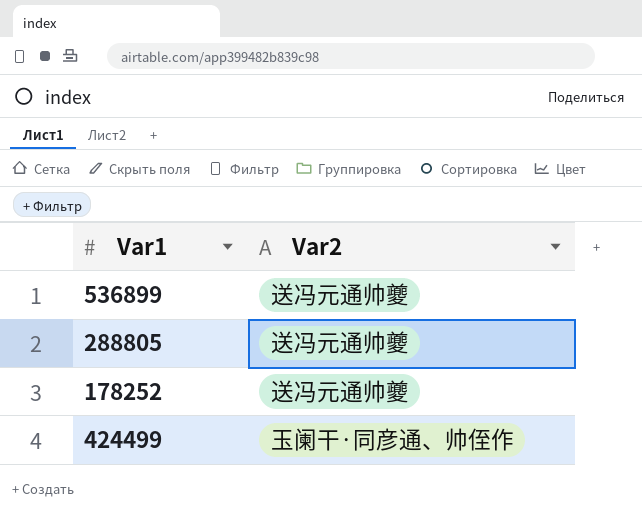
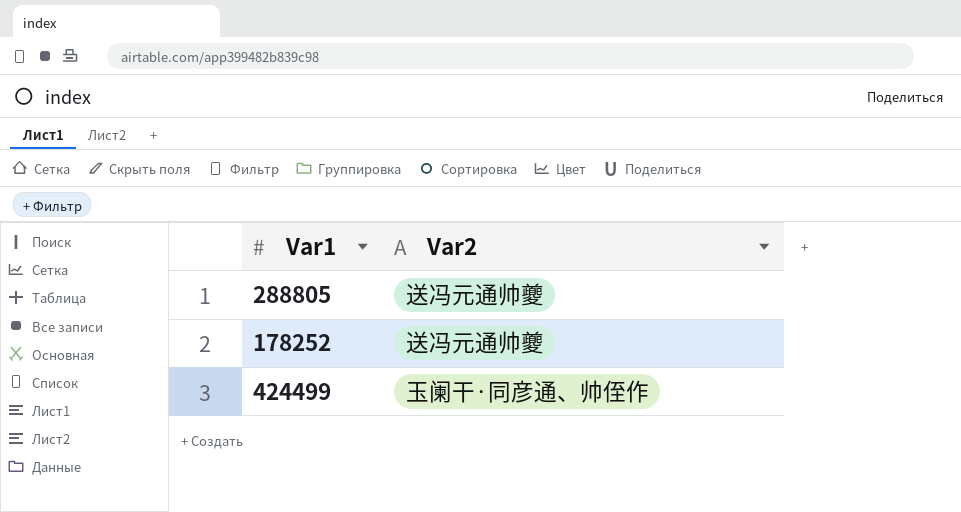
row 536899: 送冯元通帅夔 -> none

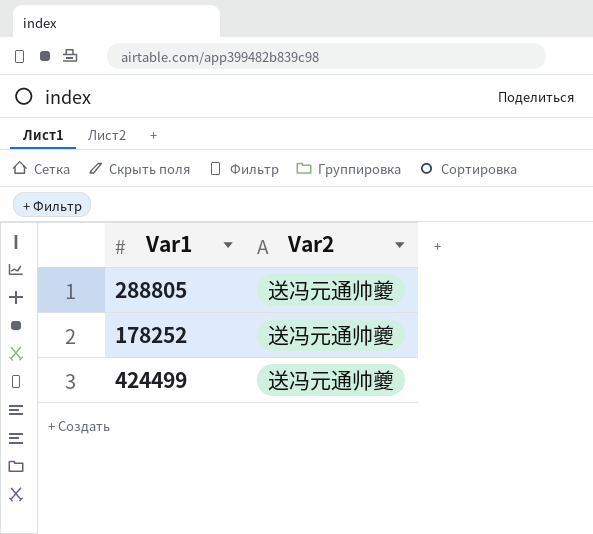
424499 | Var2: 玉阑干·同彦通、帅侄作 -> 送冯元通帅夔

